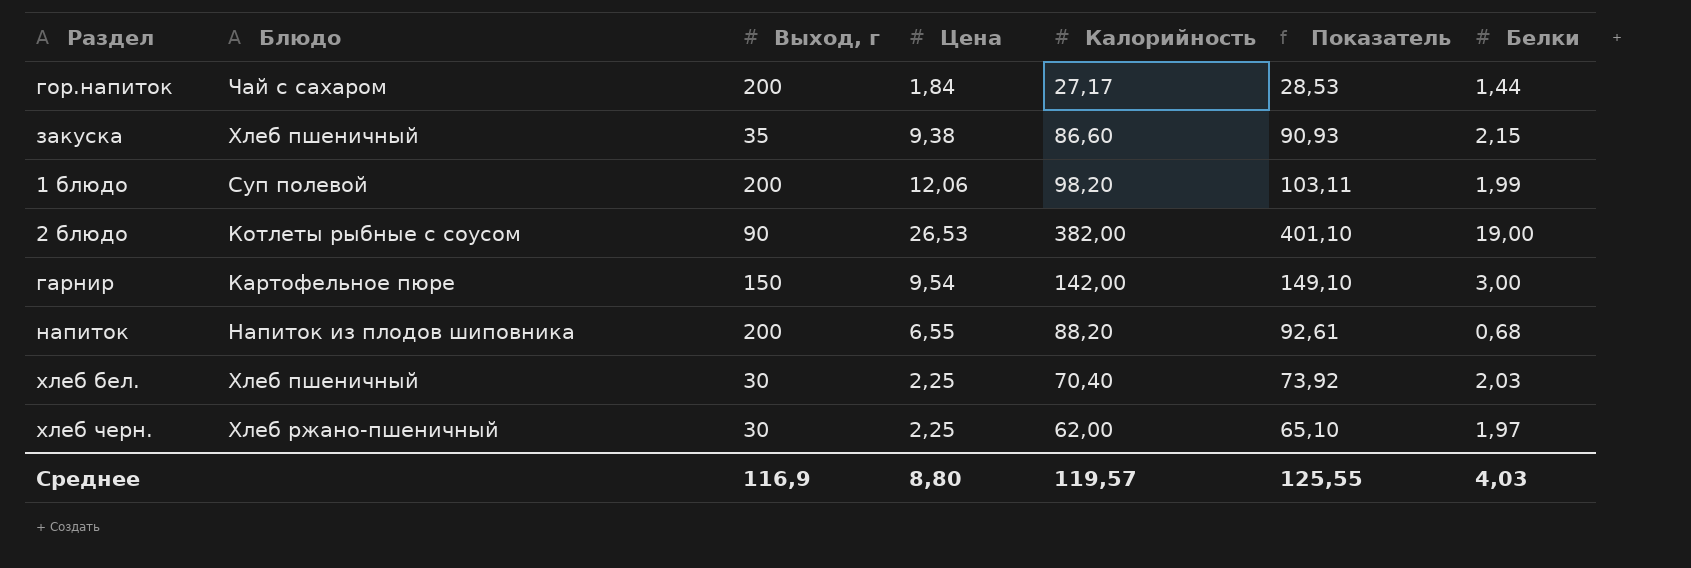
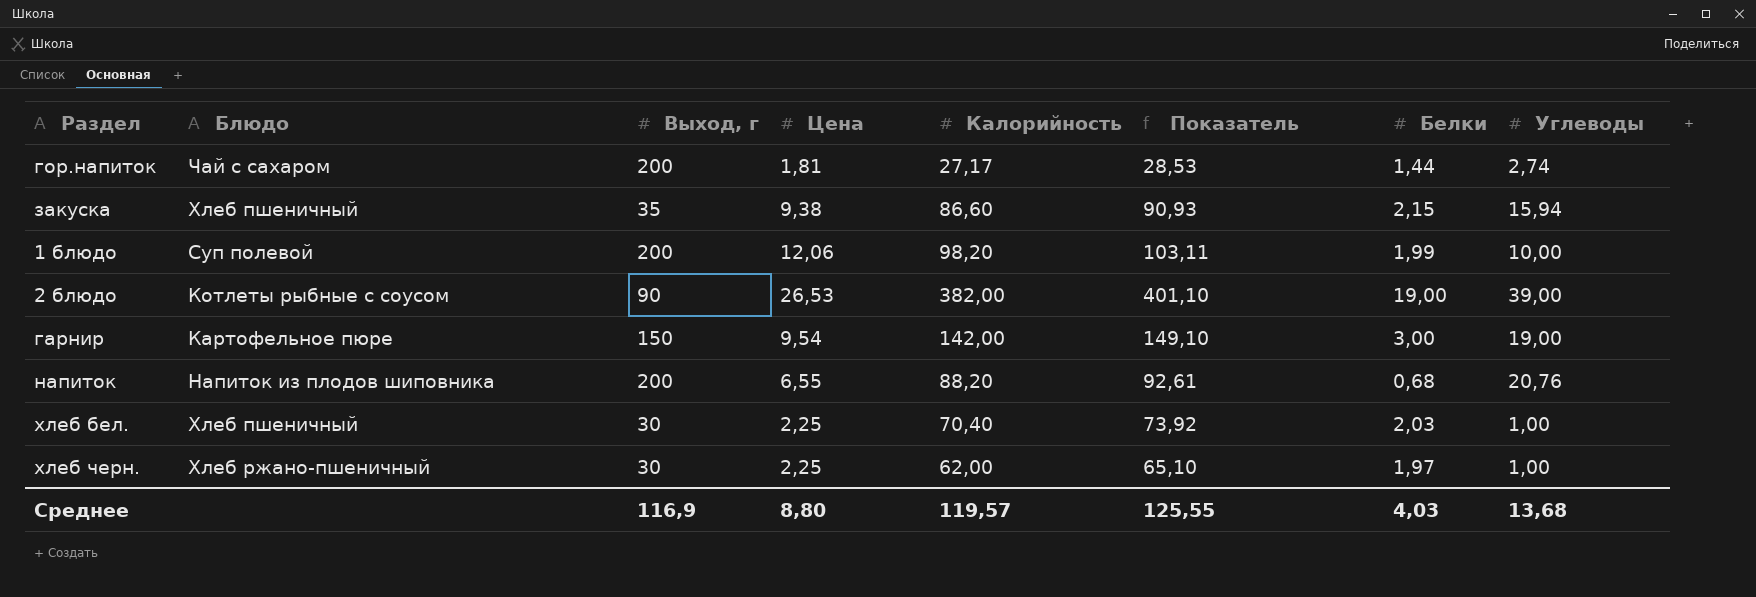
column Углеводы | position: none -> 8
гор.напиток | Цена: 1,84 -> 1,81

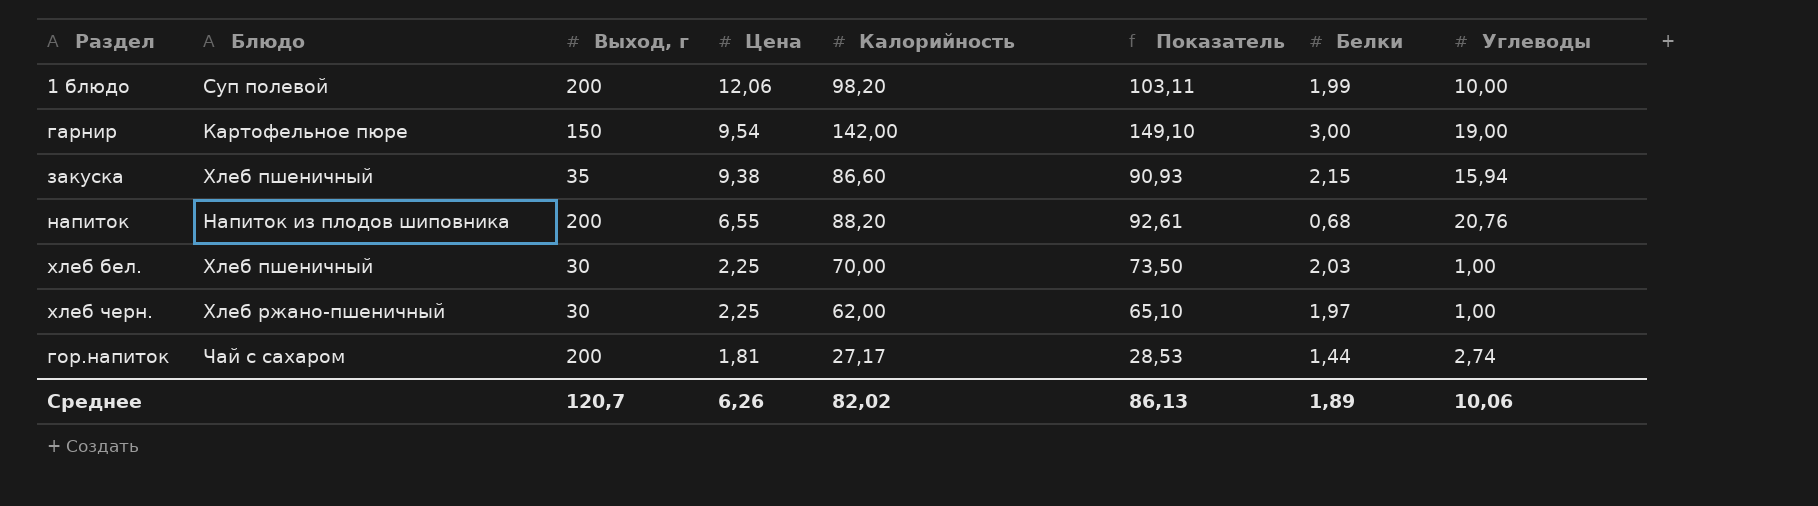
row order: none -> Цена descending
row 2 блюдо: Котлеты рыбные с соусом | 90 | 26,53 | 382,00 | 401,10 | 19,00 | 39,00 -> none
хлеб бел. | Калорийность: 70,40 -> 70,00
хлеб бел. | Показатель: 73,92 -> 73,50
Среднее | Выход, г: 116,9 -> 120,7
Среднее | Цена: 8,80 -> 6,26
Среднее | Калорийность: 119,57 -> 82,02
Среднее | Показатель: 125,55 -> 86,13
Среднее | Белки: 4,03 -> 1,89
Среднее | Углеводы: 13,68 -> 10,06

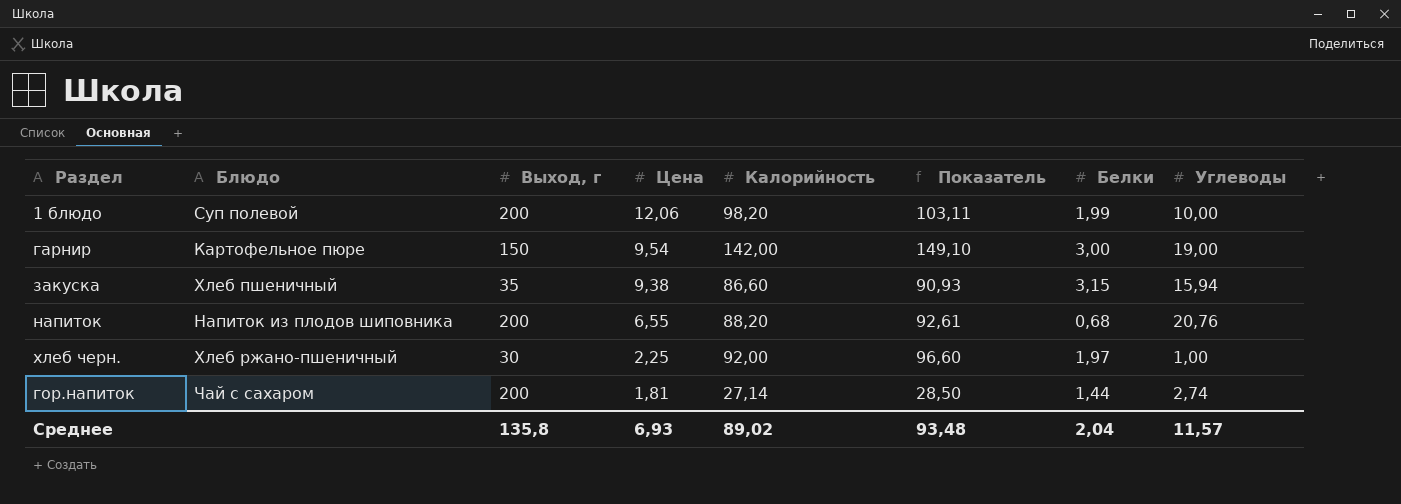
row хлеб бел.: Хлеб пшеничный | 30 | 2,25 | 70,00 | 73,50 | 2,03 | 1,00 -> none
закуска | Белки: 2,15 -> 3,15
хлеб черн. | Калорийность: 62,00 -> 92,00
хлеб черн. | Показатель: 65,10 -> 96,60
гор.напиток | Калорийность: 27,17 -> 27,14
гор.напиток | Показатель: 28,53 -> 28,50
Среднее | Выход, г: 120,7 -> 135,8
Среднее | Цена: 6,26 -> 6,93
Среднее | Калорийность: 82,02 -> 89,02
Среднее | Показатель: 86,13 -> 93,48
Среднее | Белки: 1,89 -> 2,04
Среднее | Углеводы: 10,06 -> 11,57

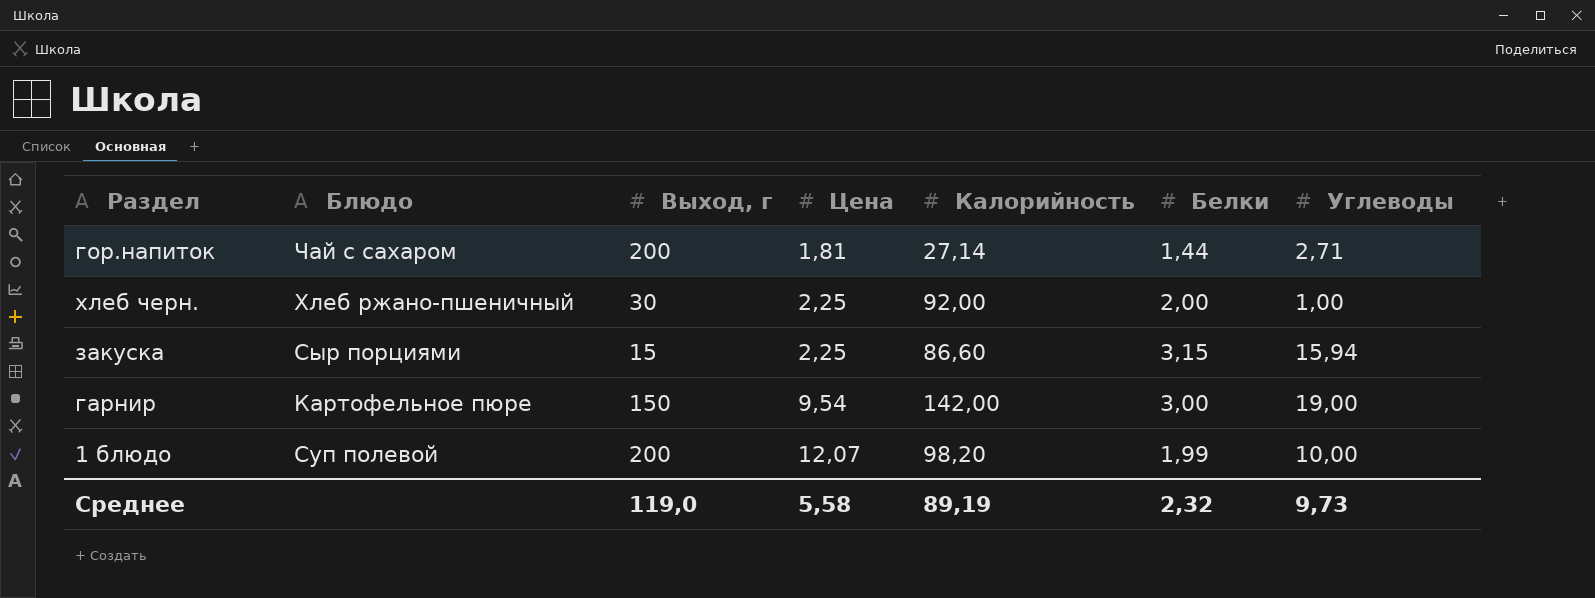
row order: Цена descending -> Цена ascending
column Показатель | formula: [Калорийность] * 1,05 -> none
row напиток: Напиток из плодов шиповника | 200 | 6,55 | 88,20 | 92,61 | 0,68 | 20,76 -> none
гор.напиток | Углеводы: 2,74 -> 2,71
хлеб черн. | Белки: 1,97 -> 2,00
закуска | Блюдо: Хлеб пшеничный -> Сыр порциями
закуска | Выход, г: 35 -> 15
закуска | Цена: 9,38 -> 2,25
1 блюдо | Цена: 12,06 -> 12,07
Среднее | Выход, г: 135,8 -> 119,0
Среднее | Цена: 6,93 -> 5,58
Среднее | Калорийность: 89,02 -> 89,19
Среднее | Белки: 2,04 -> 2,32
Среднее | Углеводы: 11,57 -> 9,73

